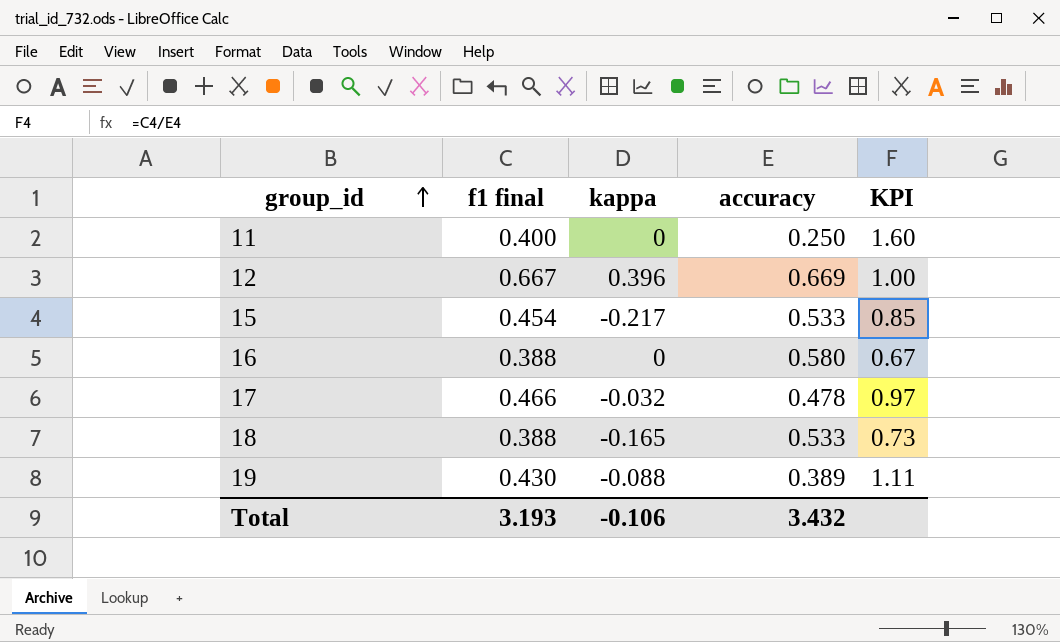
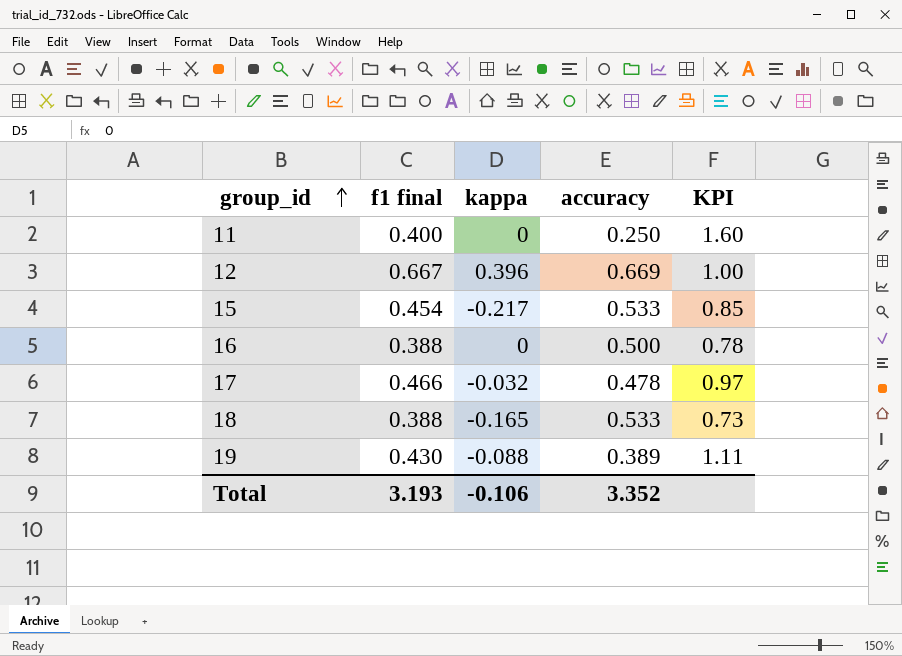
16 | accuracy: 0.580 -> 0.500
16 | KPI: 0.67 -> 0.78
Total | accuracy: 3.432 -> 3.352

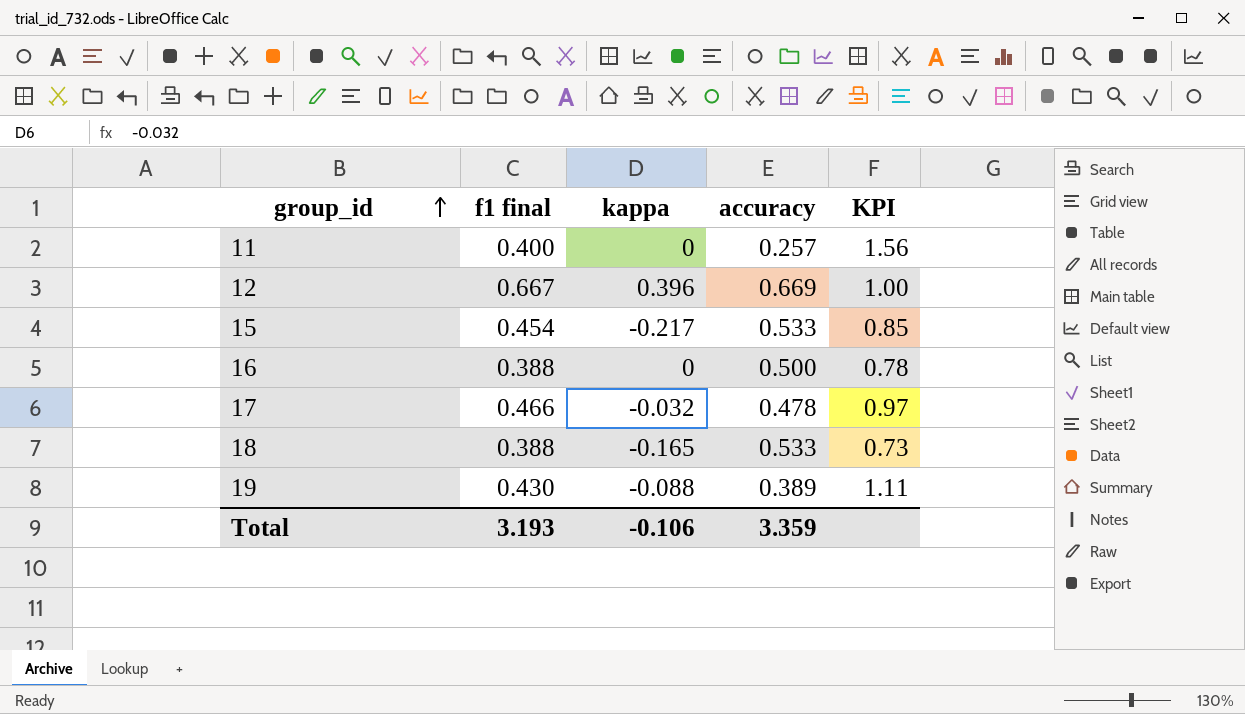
11 | accuracy: 0.250 -> 0.257
11 | KPI: 1.60 -> 1.56
Total | accuracy: 3.352 -> 3.359

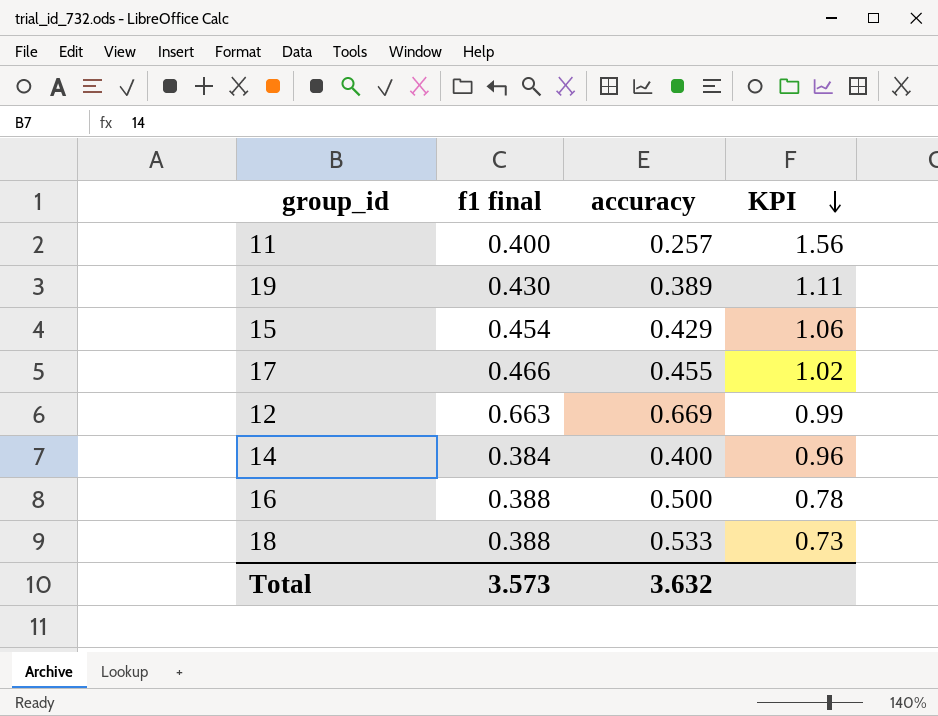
row order: group_id ascending -> KPI descending
column kappa | position: 3 -> none
15 | accuracy: 0.533 -> 0.429
15 | KPI: 0.85 -> 1.06
17 | accuracy: 0.478 -> 0.455
17 | KPI: 0.97 -> 1.02
12 | f1 final: 0.667 -> 0.663
12 | KPI: 1.00 -> 0.99
row 14: none -> 0.384 | 0.400 | 0.96
Total | f1 final: 3.193 -> 3.573
Total | accuracy: 3.359 -> 3.632

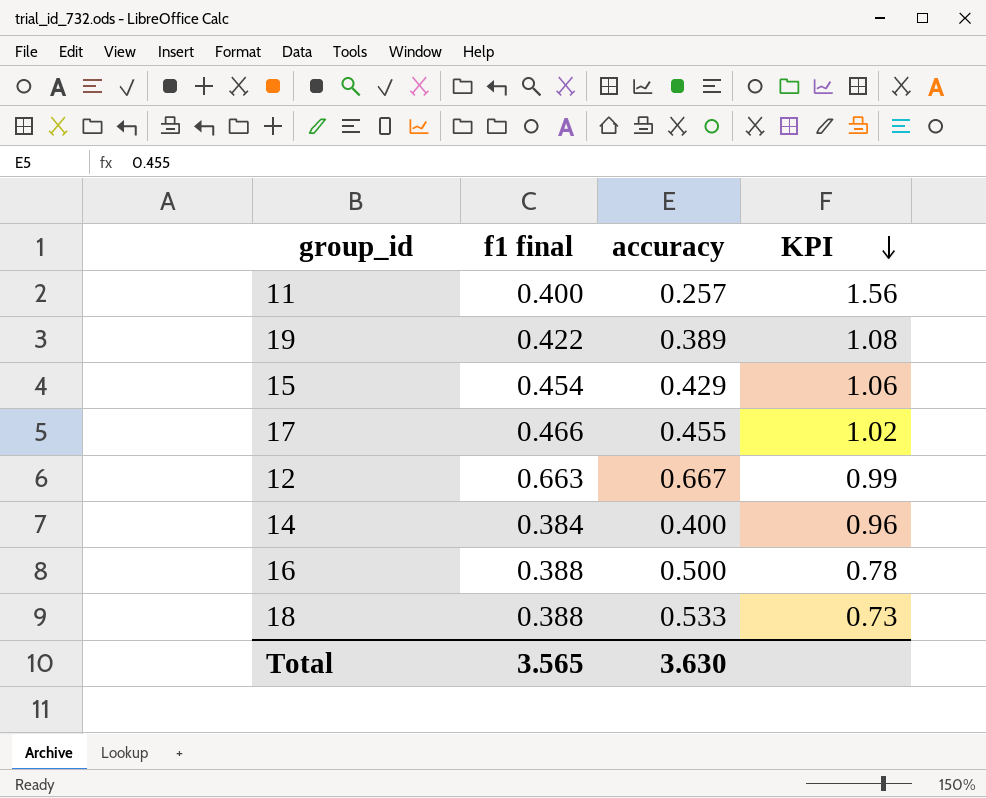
19 | f1 final: 0.430 -> 0.422
19 | KPI: 1.11 -> 1.08
12 | accuracy: 0.669 -> 0.667
Total | f1 final: 3.573 -> 3.565
Total | accuracy: 3.632 -> 3.630

